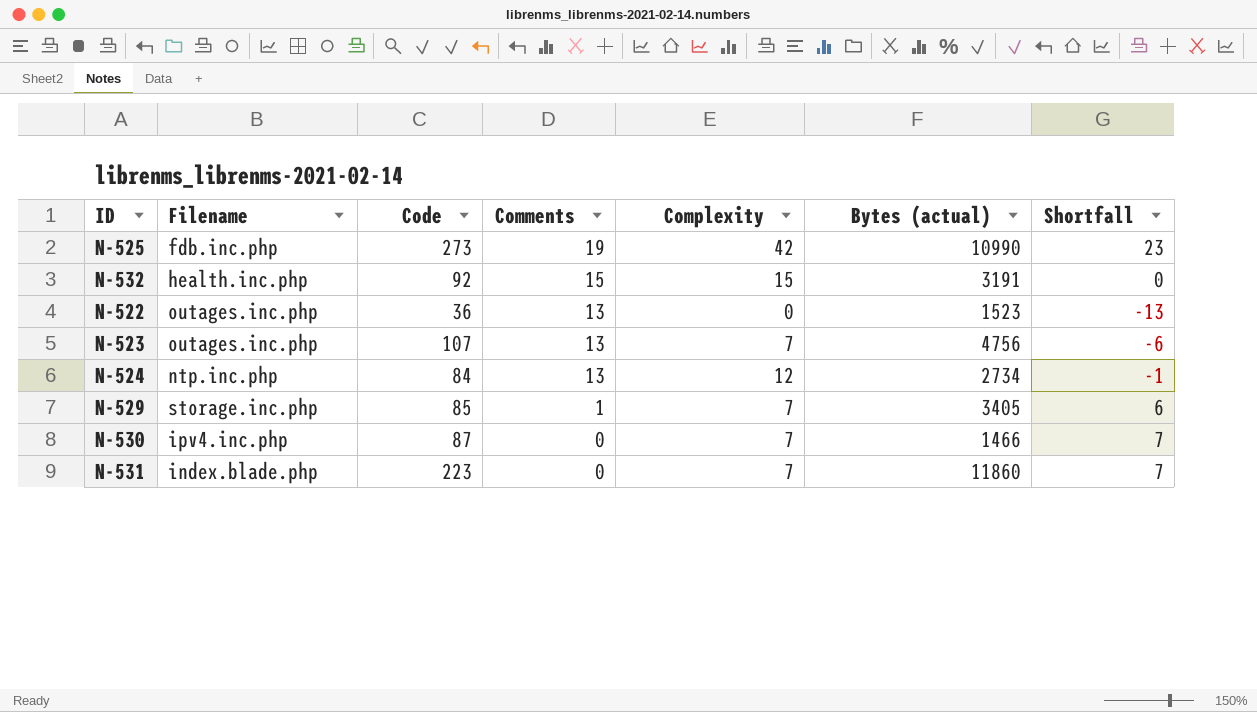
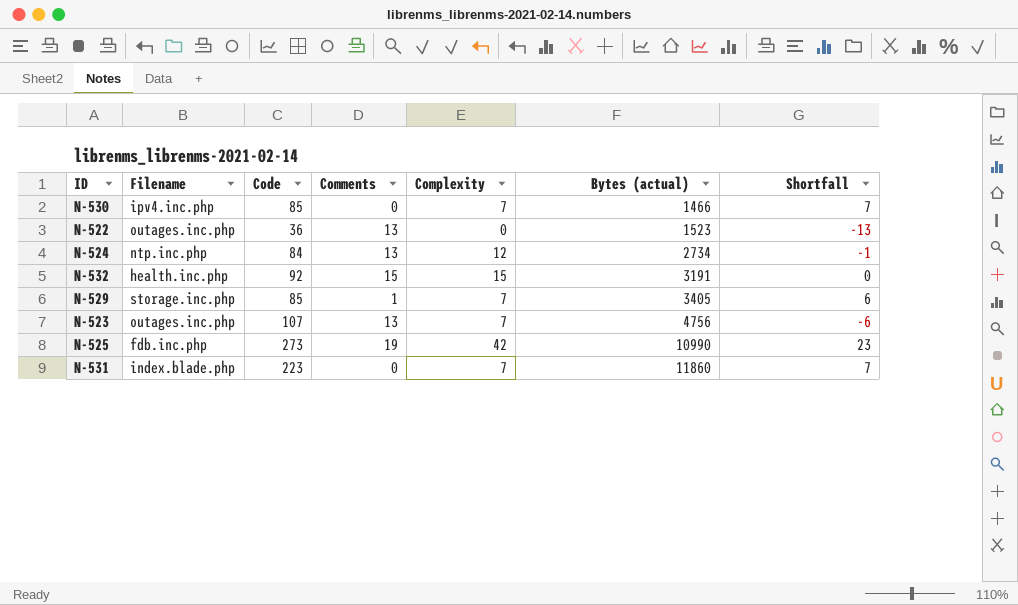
row order: Comments descending -> Bytes (actual) ascending
N-530 | Code: 87 -> 85

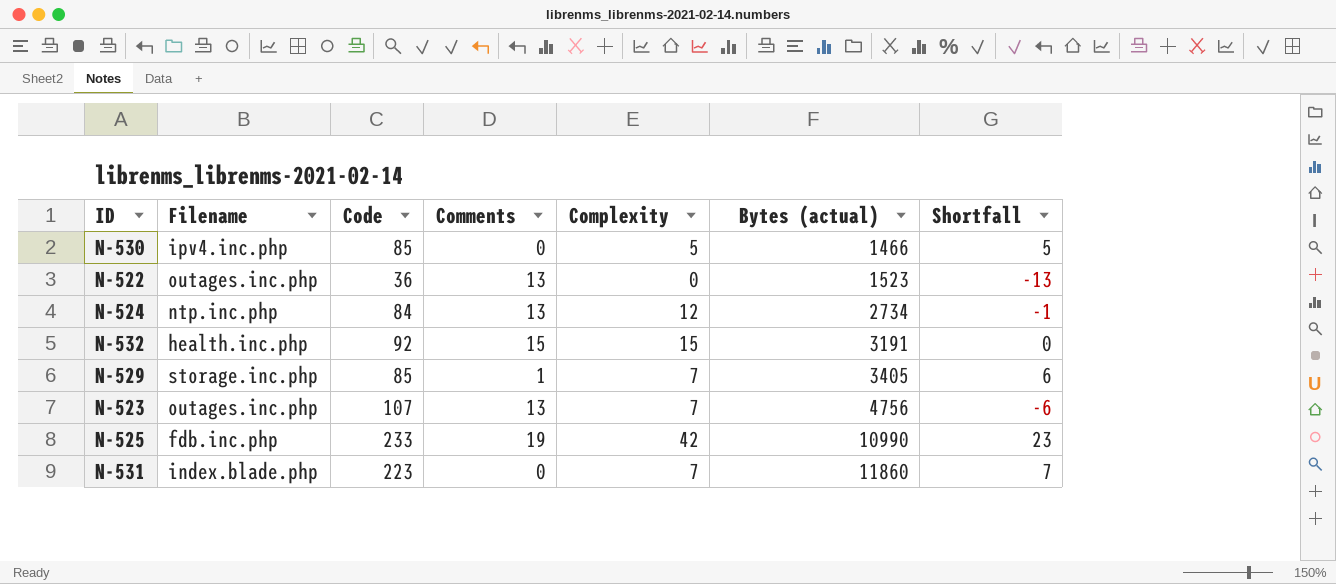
N-530 | Complexity: 7 -> 5
N-530 | Shortfall: 7 -> 5
N-525 | Code: 273 -> 233

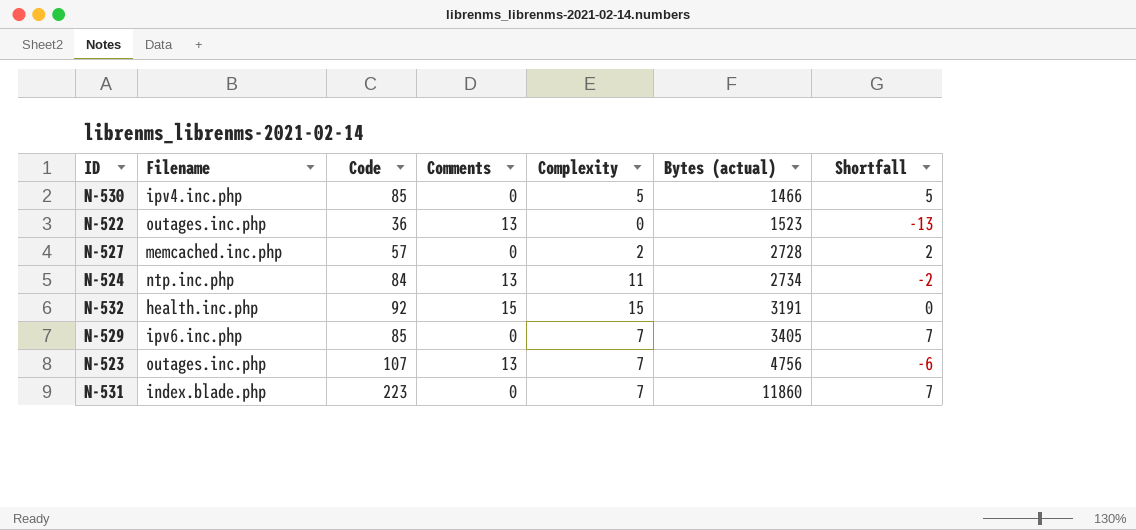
row N-525: fdb.inc.php | 233 | 19 | 42 | 10990 | 23 -> none
row N-527: none -> memcached.inc.php | 57 | 0 | 2 | 2728 | 2
N-524 | Complexity: 12 -> 11
N-524 | Shortfall: -1 -> -2
N-529 | Filename: storage.inc.php -> ipv6.inc.php
N-529 | Comments: 1 -> 0
N-529 | Shortfall: 6 -> 7

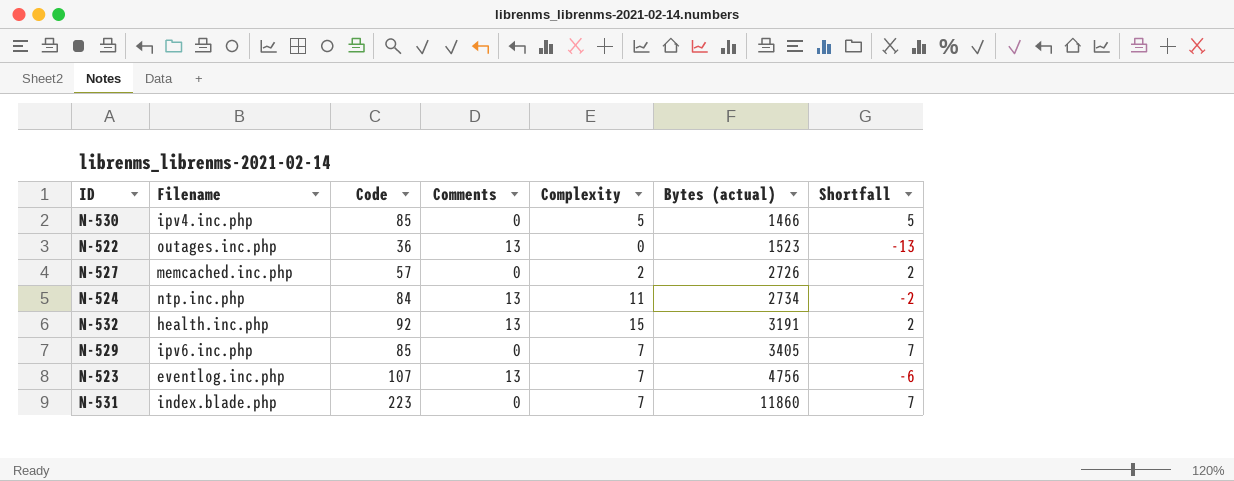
N-527 | Bytes (actual): 2728 -> 2726
N-532 | Comments: 15 -> 13
N-532 | Shortfall: 0 -> 2
N-523 | Filename: outages.inc.php -> eventlog.inc.php

